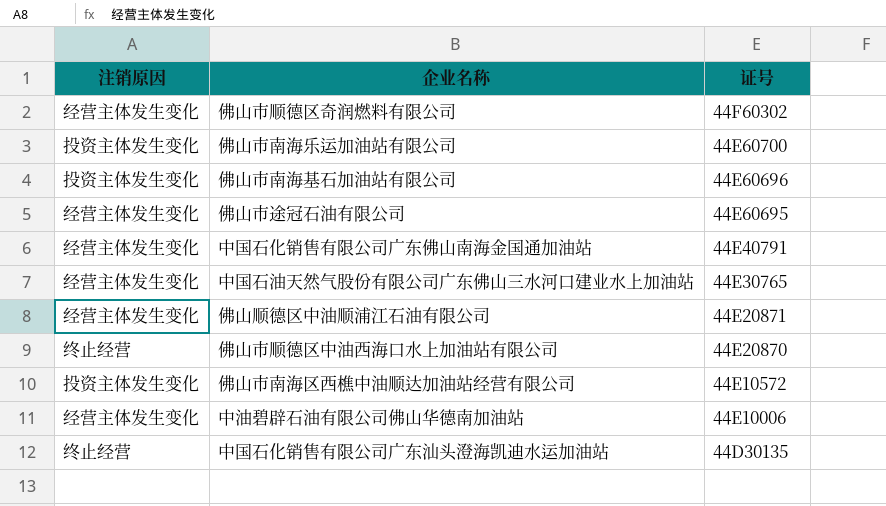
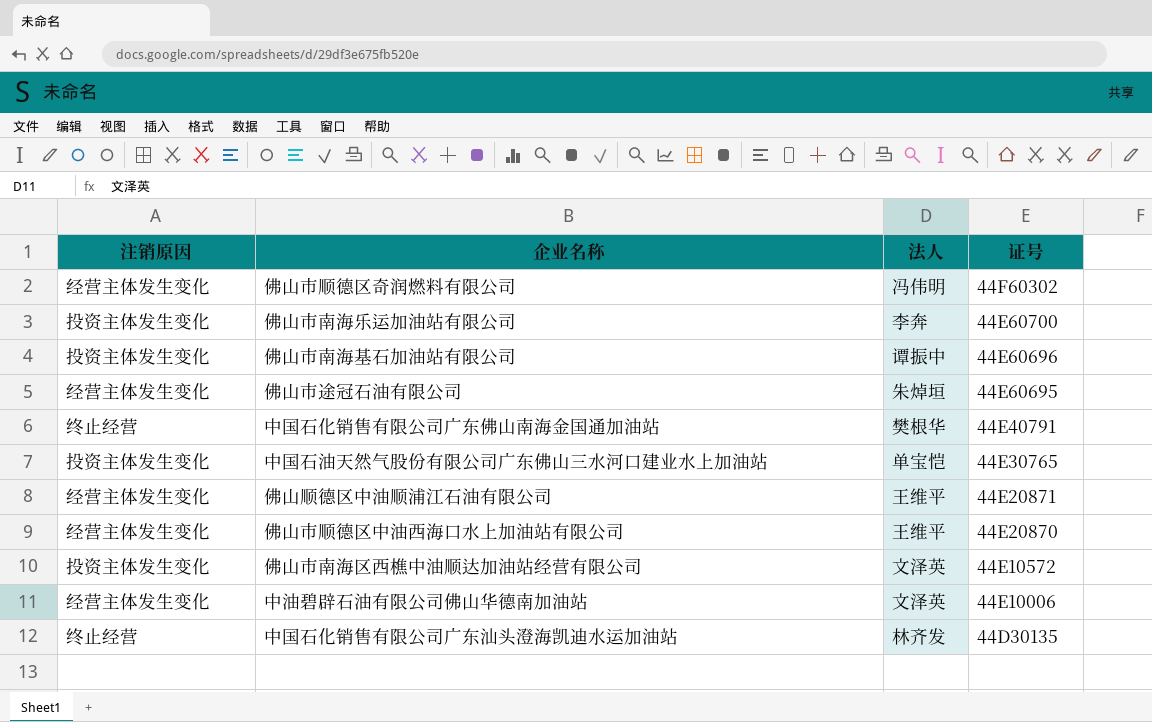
column 法人 | position: none -> 3
中国石化销售有限公司广东佛山南海金国通加油站 | 注销原因: 经营主体发生变化 -> 终止经营
中国石油天然气股份有限公司广东佛山三水河口建业水上加油站 | 注销原因: 经营主体发生变化 -> 投资主体发生变化
佛山市顺德区中油西海口水上加油站有限公司 | 注销原因: 终止经营 -> 经营主体发生变化

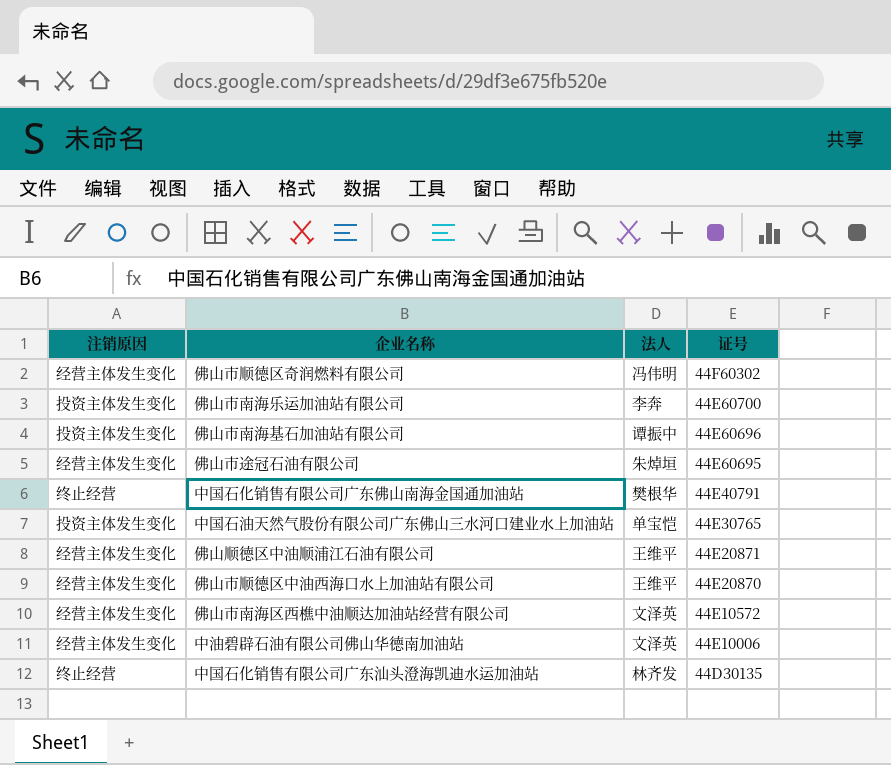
佛山市南海区西樵中油顺达加油站经营有限公司 | 注销原因: 投资主体发生变化 -> 经营主体发生变化

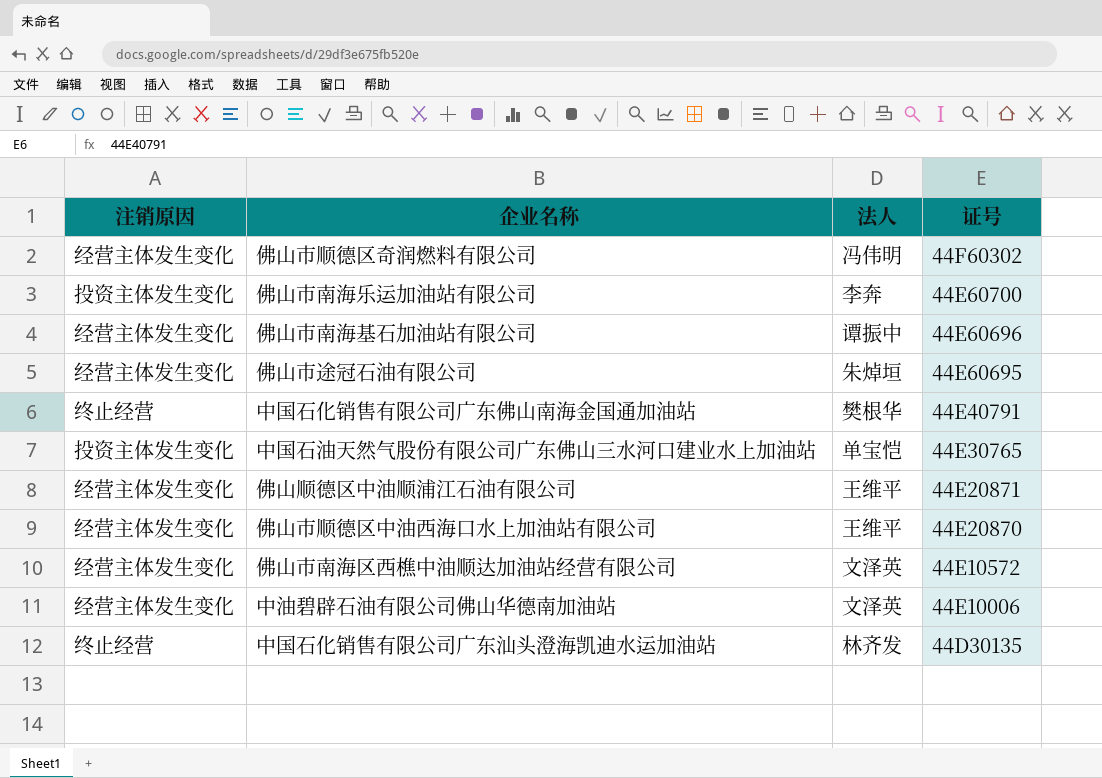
佛山市南海基石加油站有限公司 | 注销原因: 投资主体发生变化 -> 经营主体发生变化

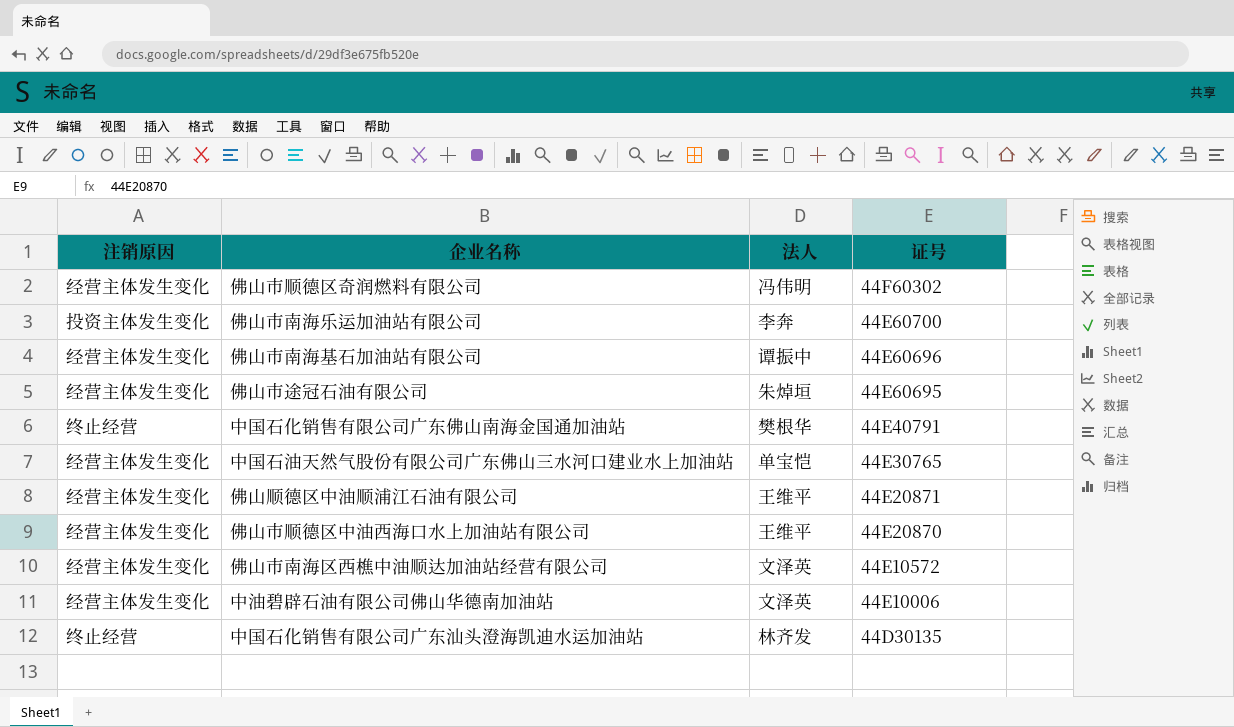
中国石油天然气股份有限公司广东佛山三水河口建业水上加油站 | 注销原因: 投资主体发生变化 -> 经营主体发生变化

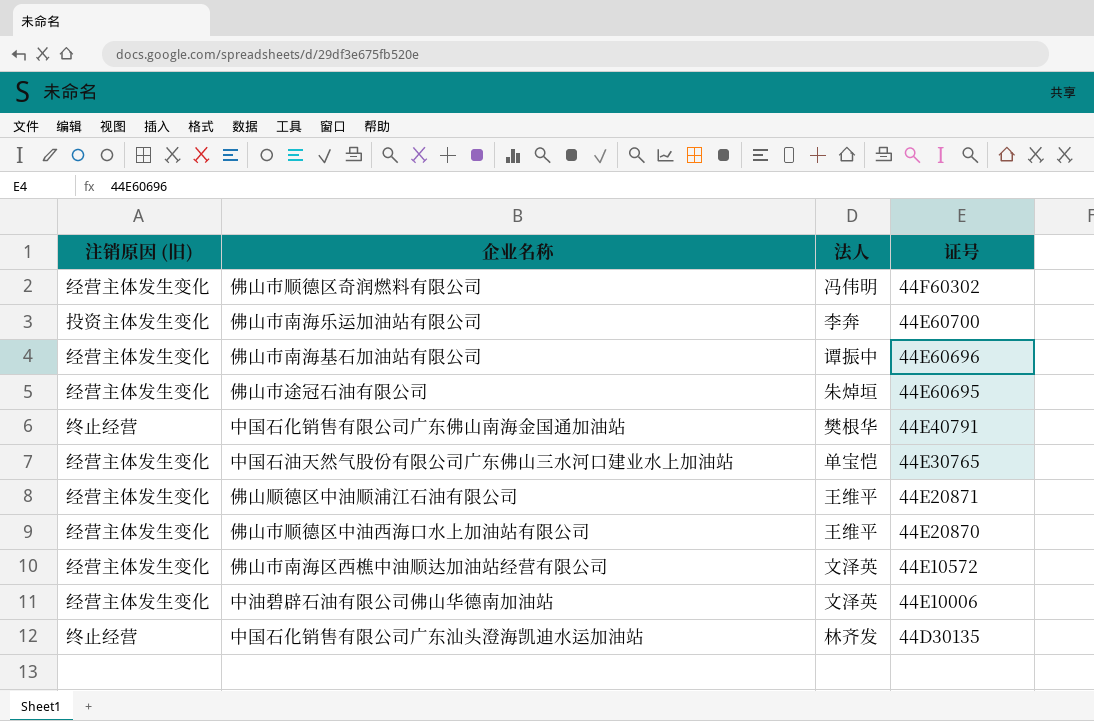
column name: 注销原因 -> 注销原因 (旧)

